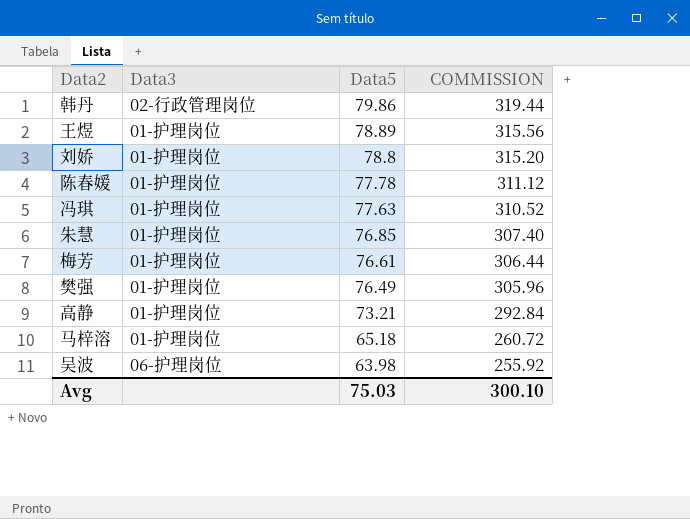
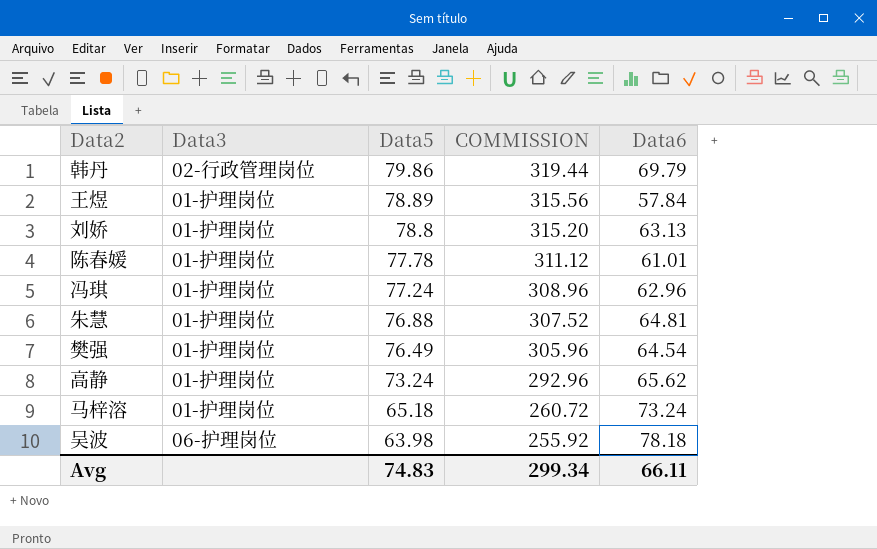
column Data6 | position: none -> 5
row 梅芳: 01-护理岗位 | 76.61 | 306.44 -> none
冯琪 | Data5: 77.63 -> 77.24
冯琪 | COMMISSION: 310.52 -> 308.96
朱慧 | Data5: 76.85 -> 76.88
朱慧 | COMMISSION: 307.40 -> 307.52
高静 | Data5: 73.21 -> 73.24
高静 | COMMISSION: 292.84 -> 292.96
Avg | Data5: 75.03 -> 74.83
Avg | COMMISSION: 300.10 -> 299.34

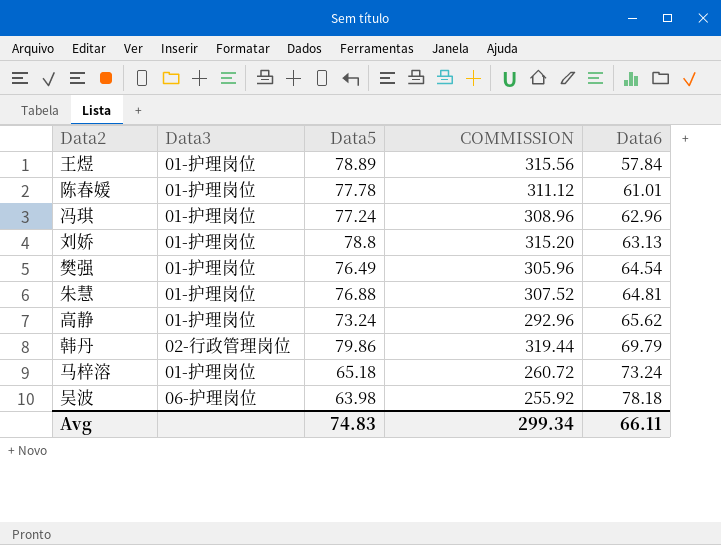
row order: Data5 descending -> Data6 ascending

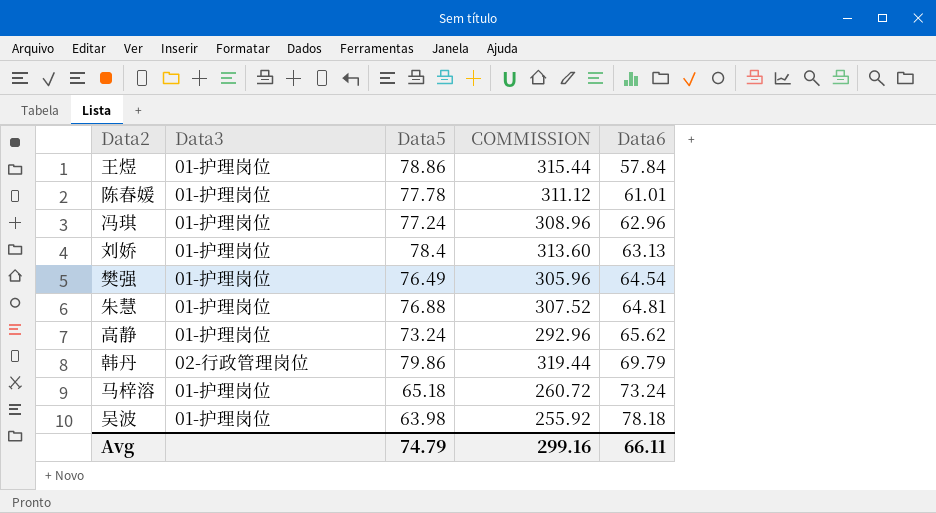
王煜 | Data5: 78.89 -> 78.86
王煜 | COMMISSION: 315.56 -> 315.44
刘娇 | Data5: 78.8 -> 78.4
刘娇 | COMMISSION: 315.20 -> 313.60
吴波 | Data3: 06-护理岗位 -> 01-护理岗位
Avg | Data5: 74.83 -> 74.79
Avg | COMMISSION: 299.34 -> 299.16

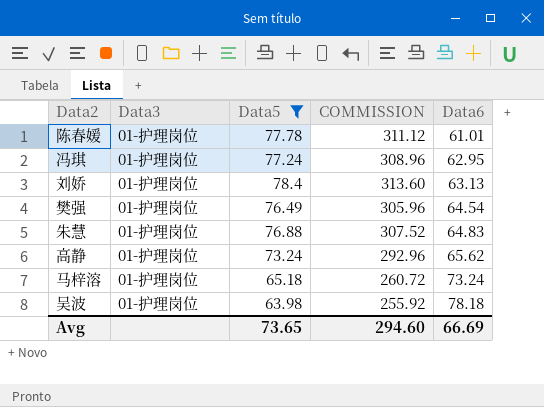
filter: none -> Data5 <= 78.4
冯琪 | Data6: 62.96 -> 62.95
朱慧 | Data6: 64.81 -> 64.83
Avg | Data5: 74.79 -> 73.65
Avg | COMMISSION: 299.16 -> 294.60
Avg | Data6: 66.11 -> 66.69

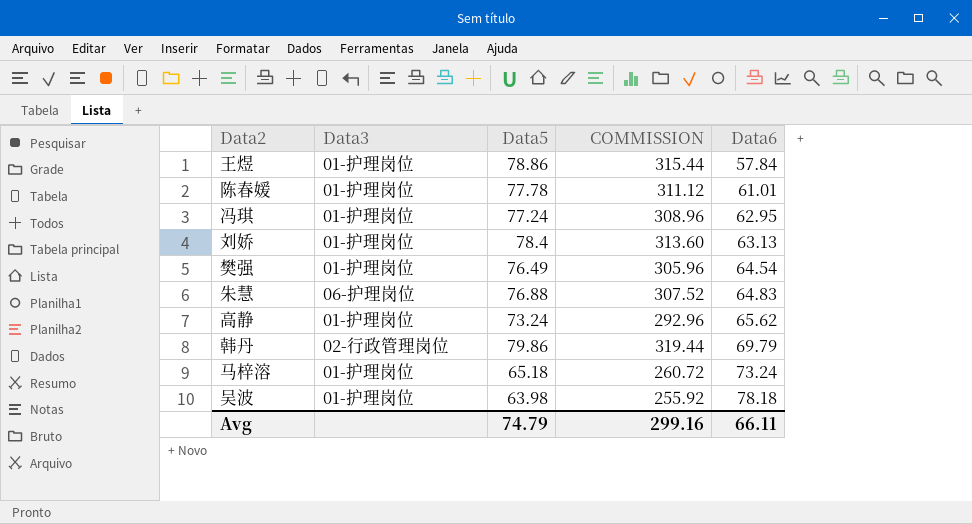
filter: Data5 <= 78.4 -> none
朱慧 | Data3: 01-护理岗位 -> 06-护理岗位
Avg | Data5: 73.65 -> 74.79
Avg | COMMISSION: 294.60 -> 299.16
Avg | Data6: 66.69 -> 66.11

